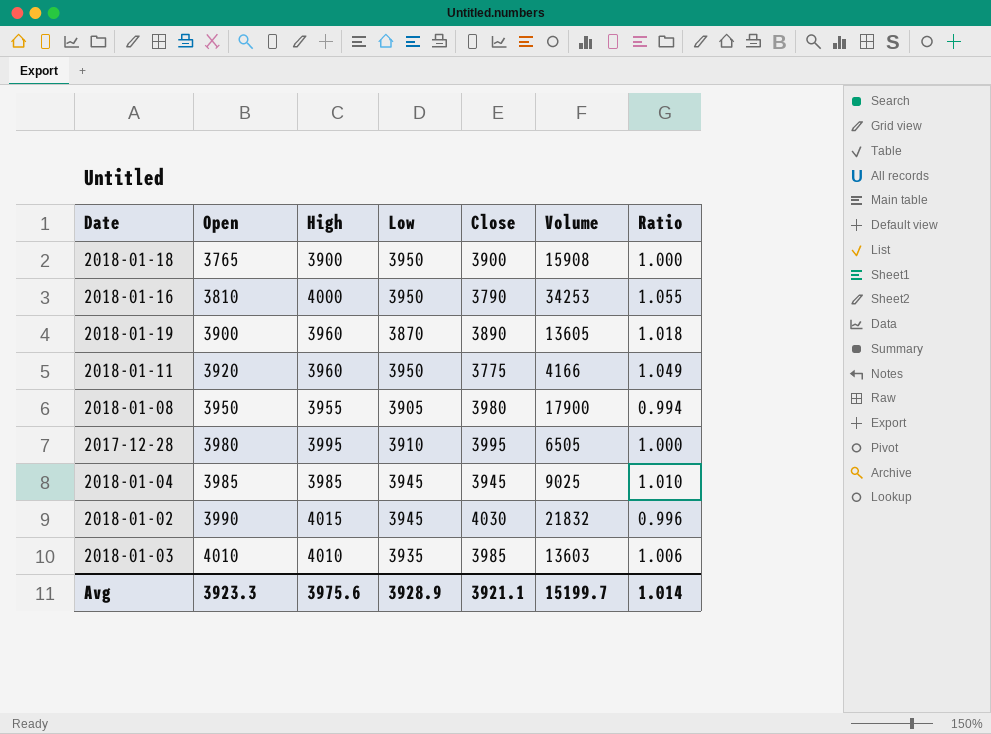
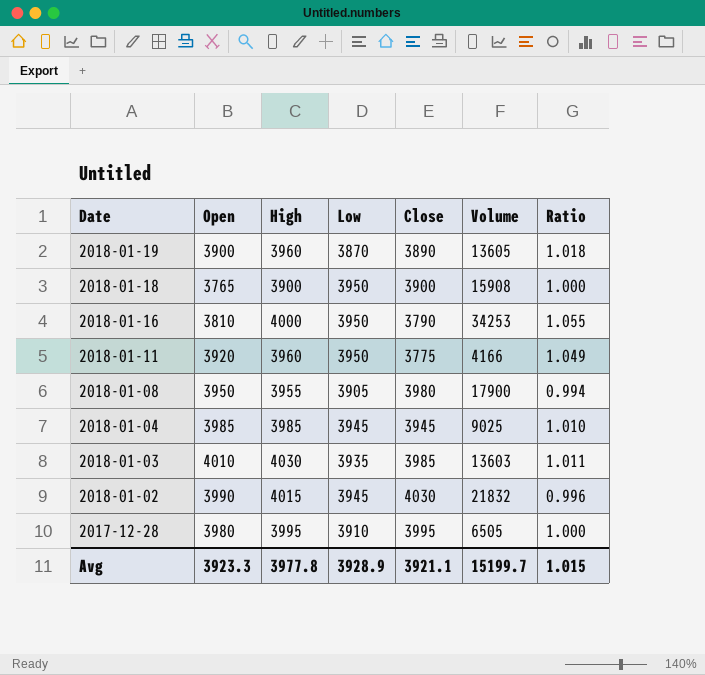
row order: Open ascending -> Date descending
2018-01-03 | High: 4010 -> 4030
2018-01-03 | Ratio: 1.006 -> 1.011
Avg | High: 3975.6 -> 3977.8
Avg | Ratio: 1.014 -> 1.015

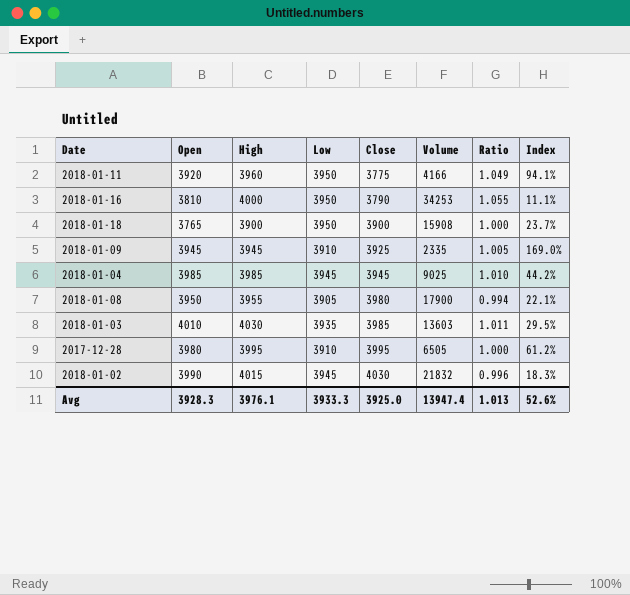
row order: Date descending -> Close ascending
column Index | formula: none -> [Open] / [Volume]
row 2018-01-19: 3900 | 3960 | 3870 | 3890 | 13605 | 1.018 -> none
row 2018-01-09: none -> 3945 | 3945 | 3910 | 3925 | 2335 | 1.005 | 169.0%
Avg | Open: 3923.3 -> 3928.3
Avg | High: 3977.8 -> 3976.1
Avg | Low: 3928.9 -> 3933.3
Avg | Close: 3921.1 -> 3925.0
Avg | Volume: 15199.7 -> 13947.4
Avg | Ratio: 1.015 -> 1.013

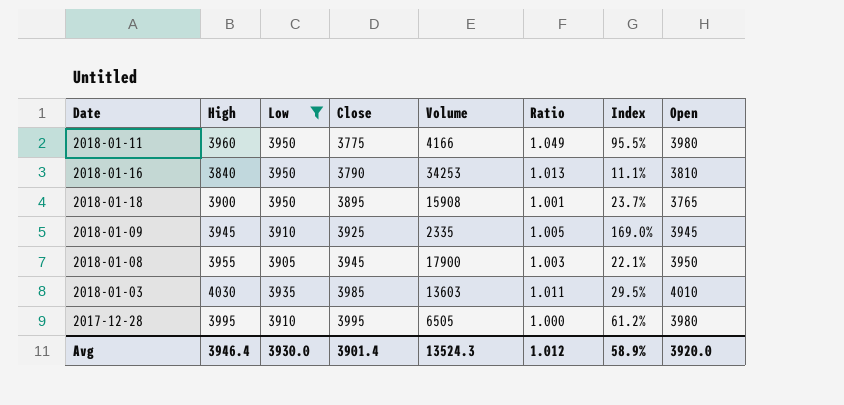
filter: none -> Low != 3945
column Open | position: 2 -> 8
2018-01-11 | Index: 94.1% -> 95.5%
2018-01-11 | Open: 3920 -> 3980
2018-01-16 | High: 4000 -> 3840
2018-01-16 | Ratio: 1.055 -> 1.013
2018-01-18 | Close: 3900 -> 3895
2018-01-18 | Ratio: 1.000 -> 1.001
2018-01-08 | Close: 3980 -> 3945
2018-01-08 | Ratio: 0.994 -> 1.003
Avg | High: 3976.1 -> 3946.4
Avg | Low: 3933.3 -> 3930.0
Avg | Close: 3925.0 -> 3901.4
Avg | Volume: 13947.4 -> 13524.3
Avg | Ratio: 1.013 -> 1.012
Avg | Index: 52.6% -> 58.9%
Avg | Open: 3928.3 -> 3920.0

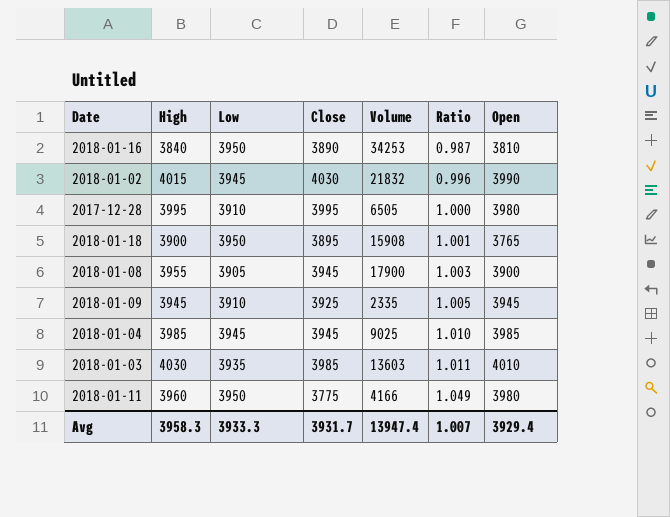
filter: Low != 3945 -> none
row order: Close ascending -> Ratio ascending
column Index | formula: [Open] / [Volume] -> none
2018-01-16 | Close: 3790 -> 3890
2018-01-16 | Ratio: 1.013 -> 0.987
2018-01-08 | Open: 3950 -> 3900
Avg | High: 3946.4 -> 3958.3
Avg | Low: 3930.0 -> 3933.3
Avg | Close: 3901.4 -> 3931.7
Avg | Volume: 13524.3 -> 13947.4
Avg | Ratio: 1.012 -> 1.007
Avg | Open: 3920.0 -> 3929.4

